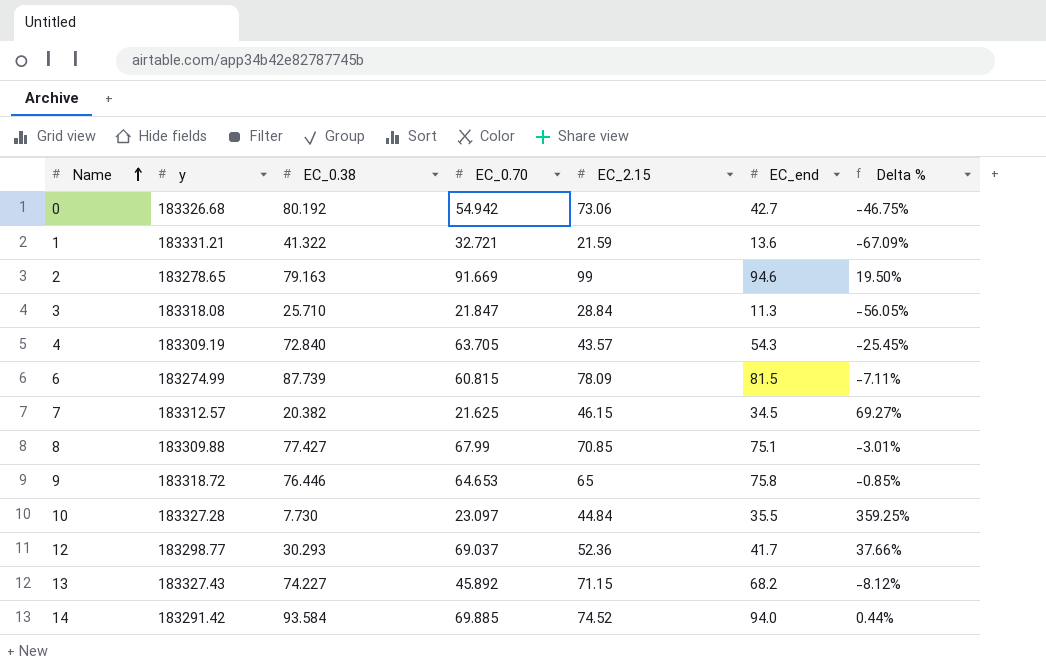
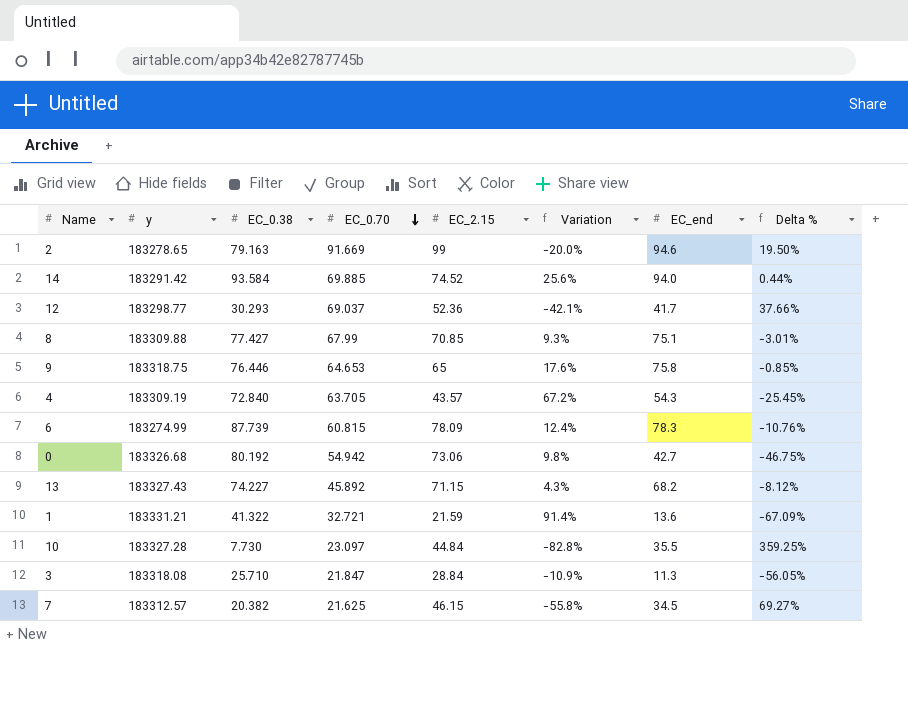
row order: Name ascending -> EC_0.70 descending
column Variation | formula: none -> ([EC_0.38] - [EC_2.15]) / [EC_2.15]
9 | y: 183318.72 -> 183318.75
6 | EC_end: 81.5 -> 78.3
6 | Delta %: -7.11% -> -10.76%

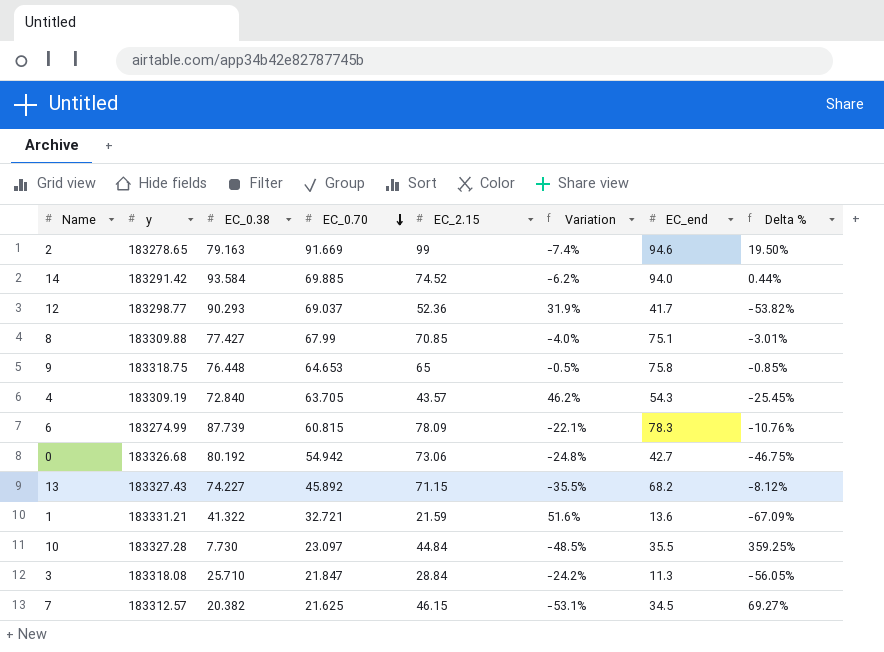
column Variation | formula: ([EC_0.38] - [EC_2.15]) / [EC_2.15] -> ([EC_0.70] - [EC_2.15]) / [EC_2.15]
12 | EC_0.38: 30.293 -> 90.293
12 | Delta %: 37.66% -> -53.82%
9 | EC_0.38: 76.446 -> 76.448

